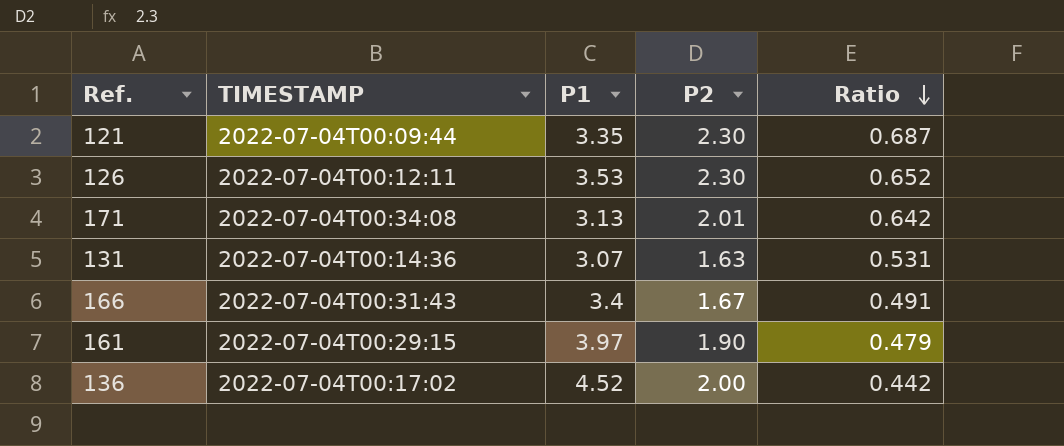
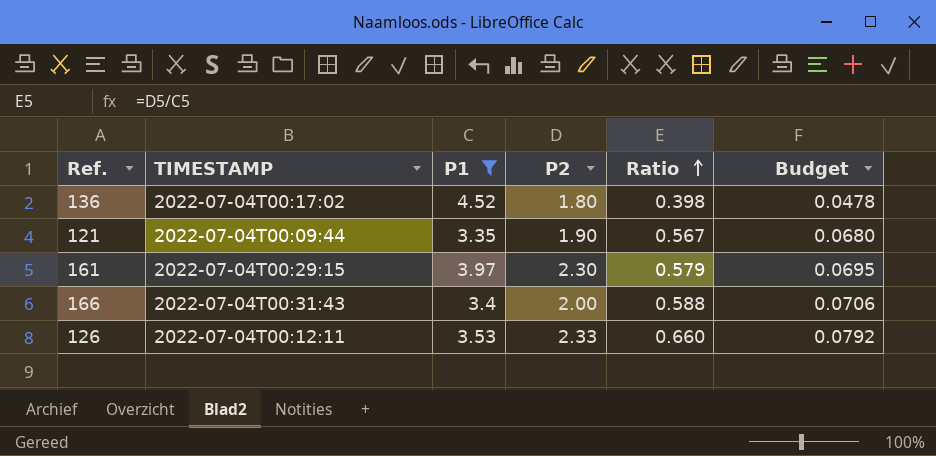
filter: none -> P1 >= 3.35
row order: Ratio descending -> Ratio ascending
column Budget | formula: none -> [Ratio] * 0.12
136 | P2: 2.00 -> 1.80
136 | Ratio: 0.442 -> 0.398
121 | P2: 2.30 -> 1.90
121 | Ratio: 0.687 -> 0.567
161 | P2: 1.90 -> 2.30
161 | Ratio: 0.479 -> 0.579
166 | P2: 1.67 -> 2.00
166 | Ratio: 0.491 -> 0.588
126 | P2: 2.30 -> 2.33
126 | Ratio: 0.652 -> 0.660

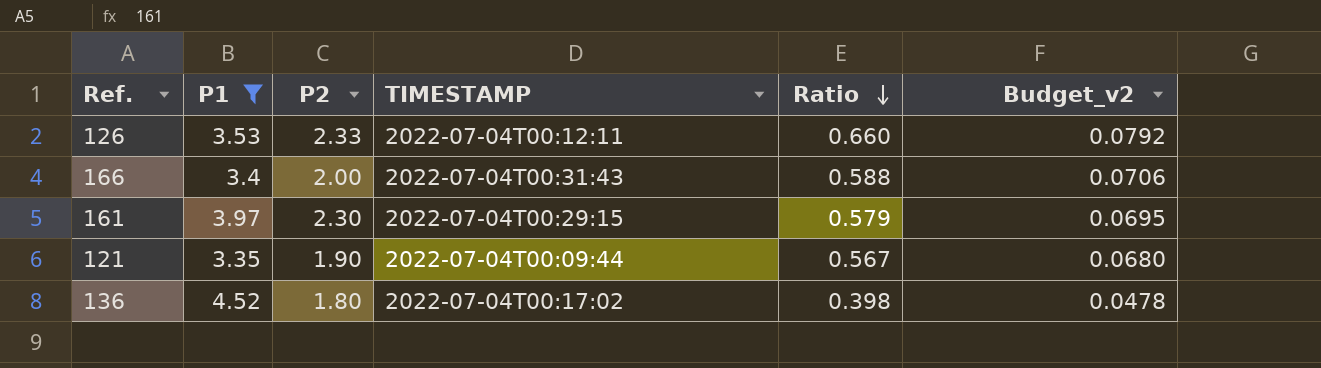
row order: Ratio ascending -> Ratio descending
column TIMESTAMP | position: 2 -> 4
column name: Budget -> Budget_v2

